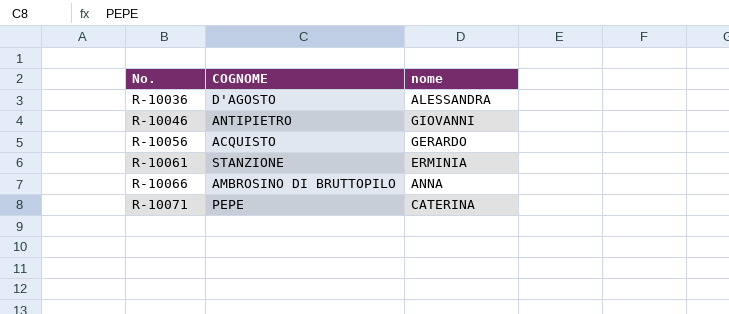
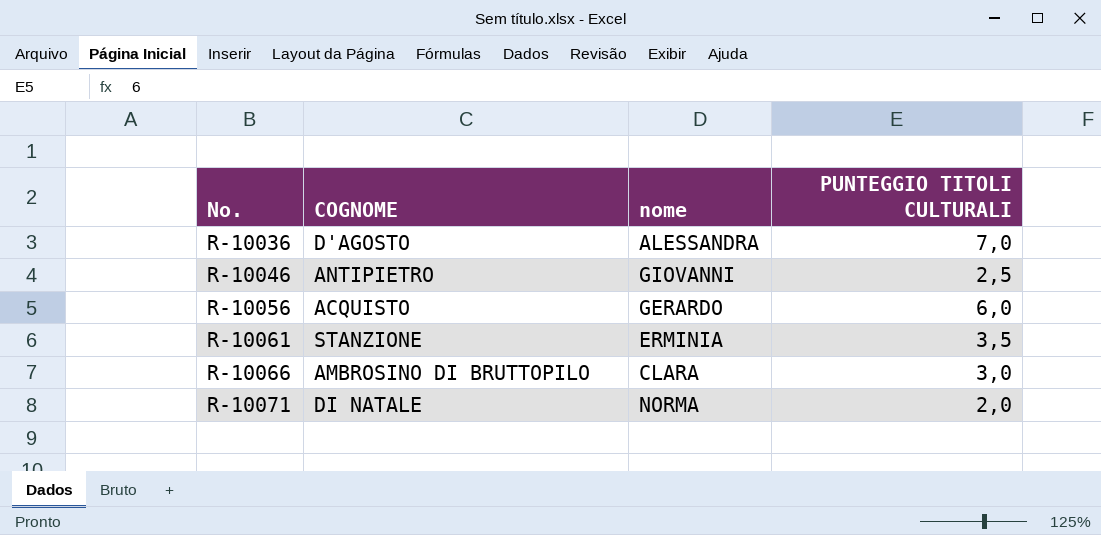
column PUNTEGGIO TITOLI CULTURALI | position: none -> 4
R-10066 | nome: ANNA -> CLARA
R-10071 | COGNOME: PEPE -> DI NATALE
R-10071 | nome: CATERINA -> NORMA

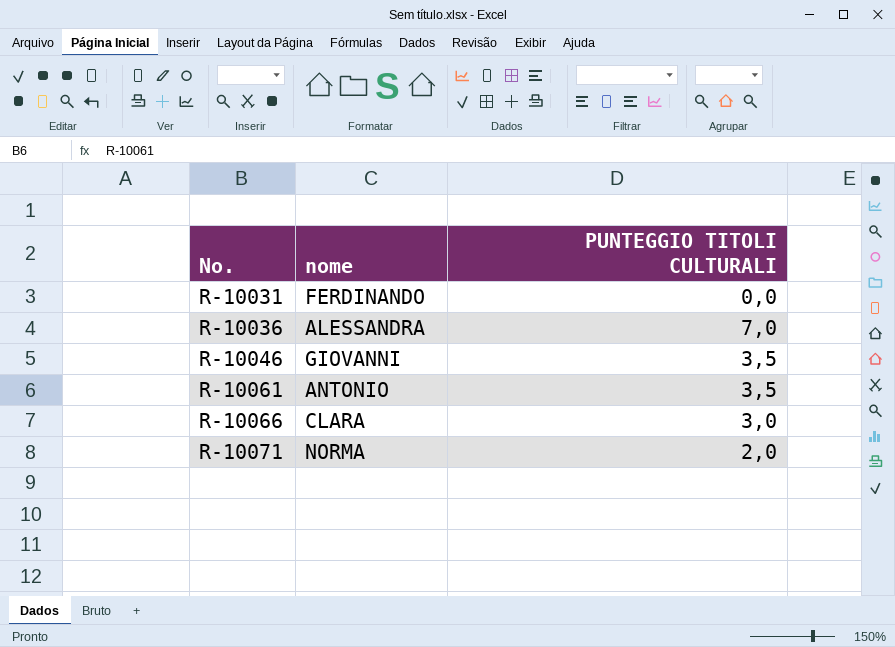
column COGNOME | position: 2 -> none
row R-10056: ACQUISTO | GERARDO | 6,0 -> none
row R-10031: none -> FERDINANDO | 0,0
R-10046 | PUNTEGGIO TITOLI CULTURALI: 2,5 -> 3,5
R-10061 | nome: ERMINIA -> ANTONIO

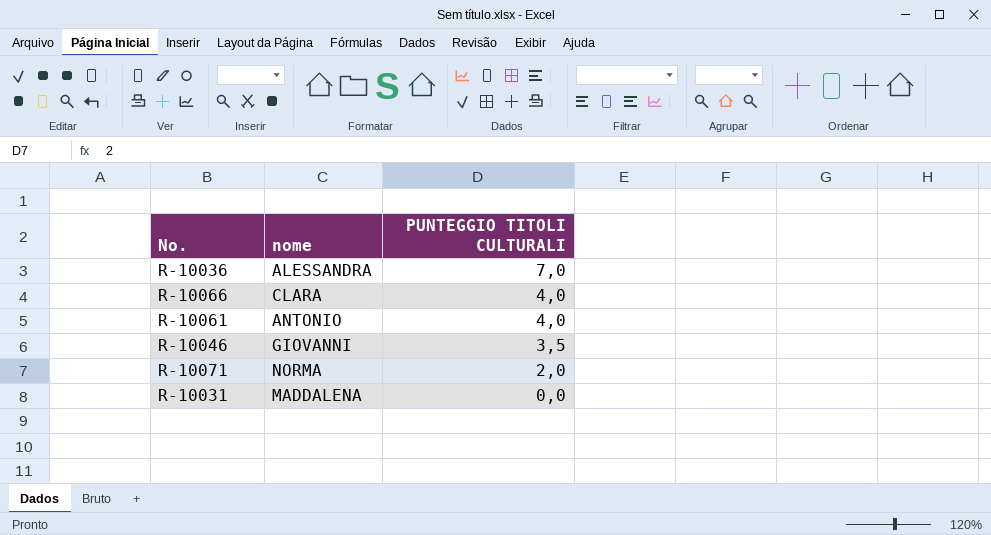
row order: No. ascending -> PUNTEGGIO TITOLI CULTURALI descending
R-10066 | PUNTEGGIO TITOLI CULTURALI: 3,0 -> 4,0
R-10061 | PUNTEGGIO TITOLI CULTURALI: 3,5 -> 4,0
R-10031 | nome: FERDINANDO -> MADDALENA

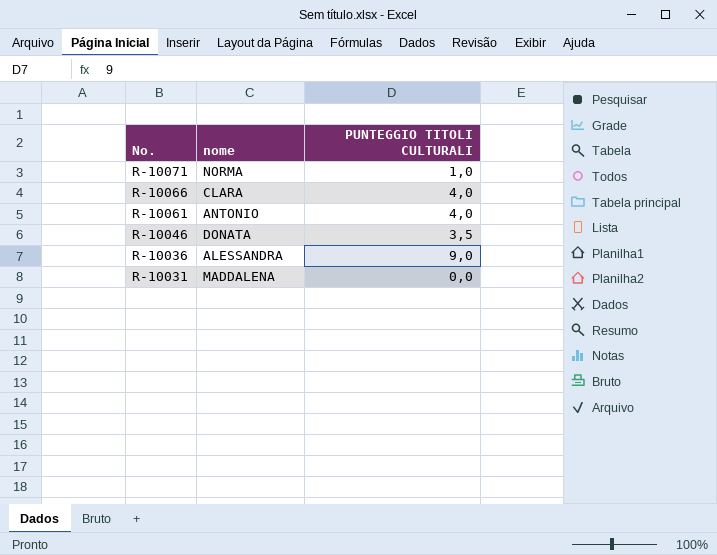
row order: PUNTEGGIO TITOLI CULTURALI descending -> No. descending
R-10071 | PUNTEGGIO TITOLI CULTURALI: 2,0 -> 1,0
R-10046 | nome: GIOVANNI -> DONATA
R-10036 | PUNTEGGIO TITOLI CULTURALI: 7,0 -> 9,0

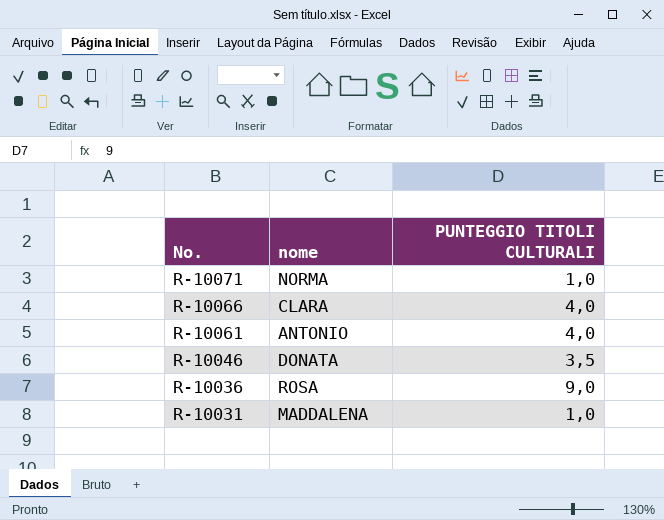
R-10036 | nome: ALESSANDRA -> ROSA
R-10031 | PUNTEGGIO TITOLI CULTURALI: 0,0 -> 1,0

